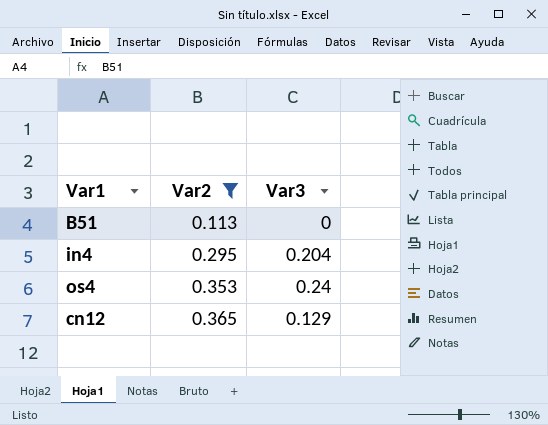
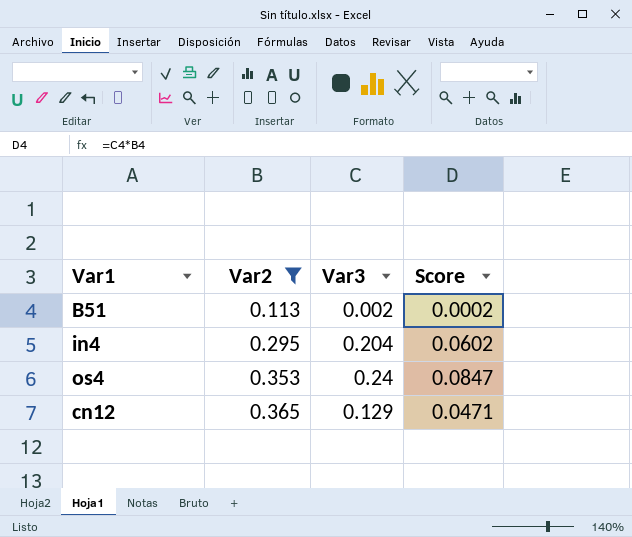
column Score | formula: none -> [Var2] * [Var3]
B51 | Var3: 0 -> 0.002

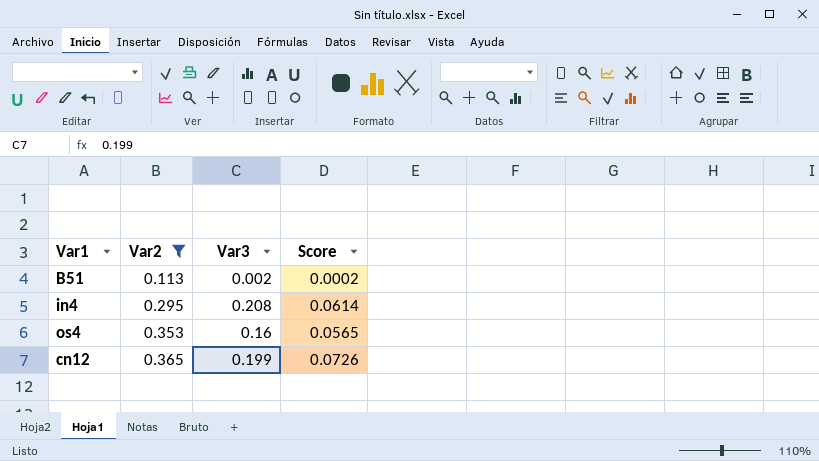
in4 | Var3: 0.204 -> 0.208
in4 | Score: 0.0602 -> 0.0614
os4 | Var3: 0.24 -> 0.16
os4 | Score: 0.0847 -> 0.0565
cn12 | Var3: 0.129 -> 0.199
cn12 | Score: 0.0471 -> 0.0726

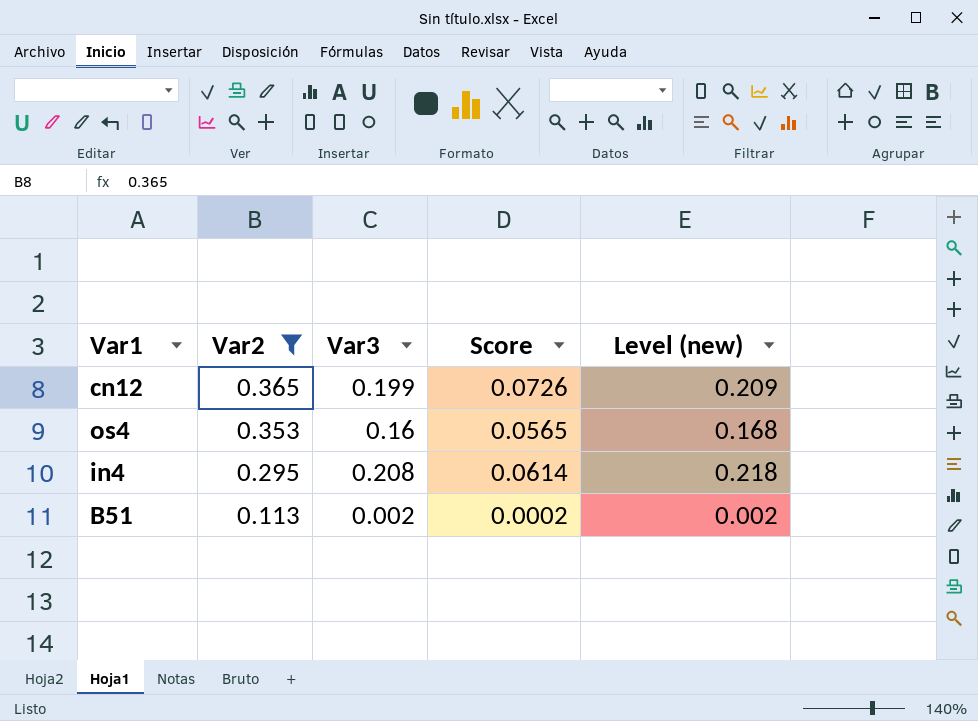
row order: Var2 ascending -> Var2 descending
column Level (new) | formula: none -> [Var3] * 1.05

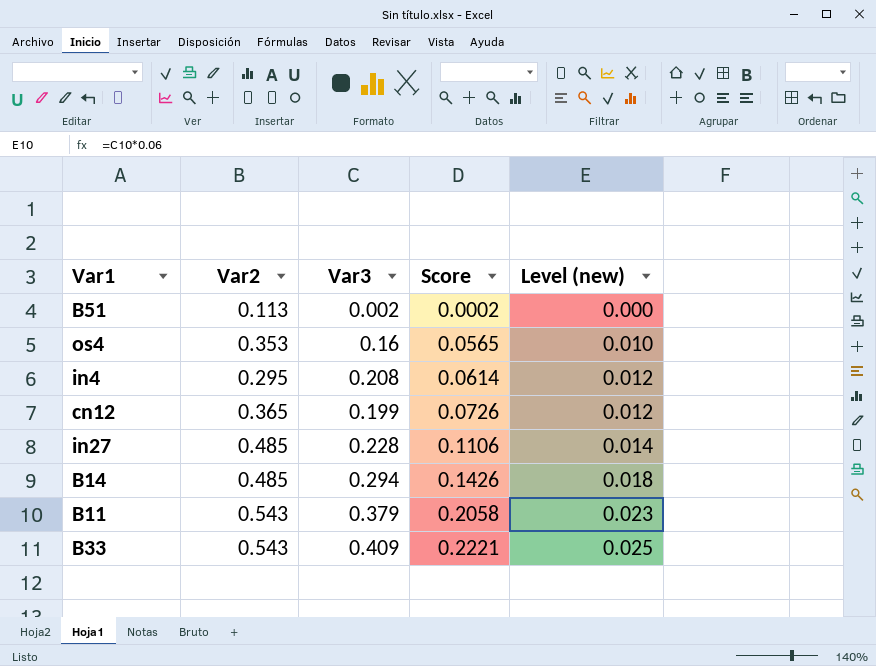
filter: Var2 <= 0.365 -> none
row order: Var2 descending -> Score ascending
column Level (new) | formula: [Var3] * 1.05 -> [Var3] * 0.06

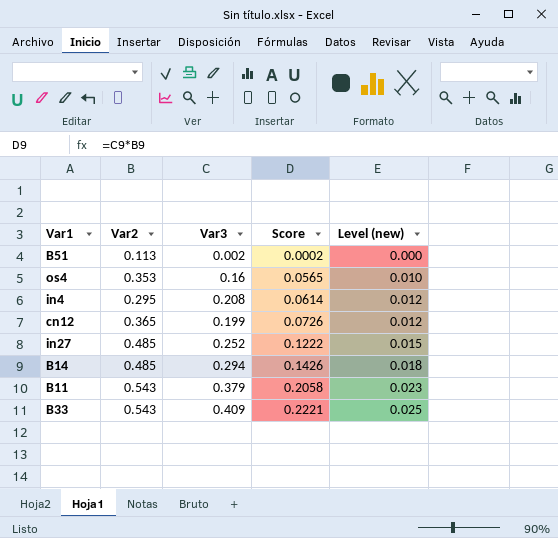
in27 | Var3: 0.228 -> 0.252
in27 | Score: 0.1106 -> 0.1222
in27 | Level (new): 0.014 -> 0.015

